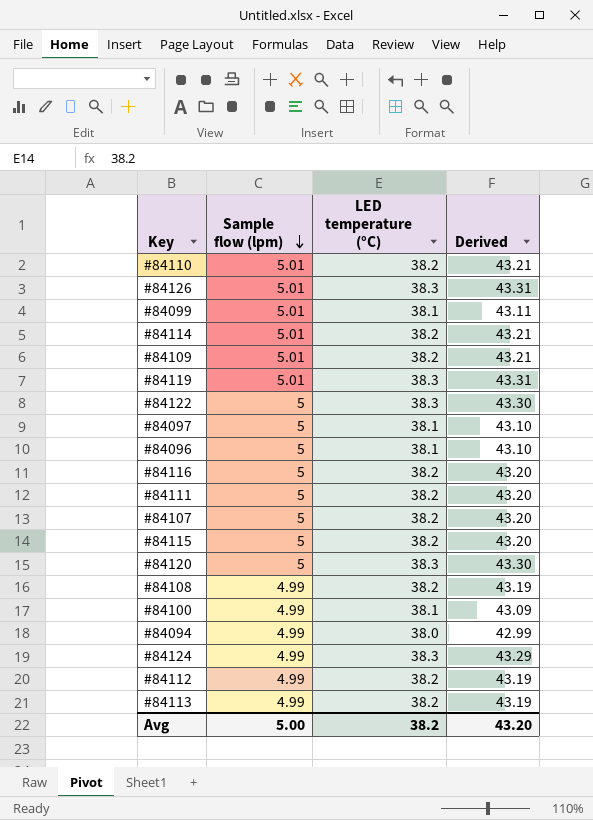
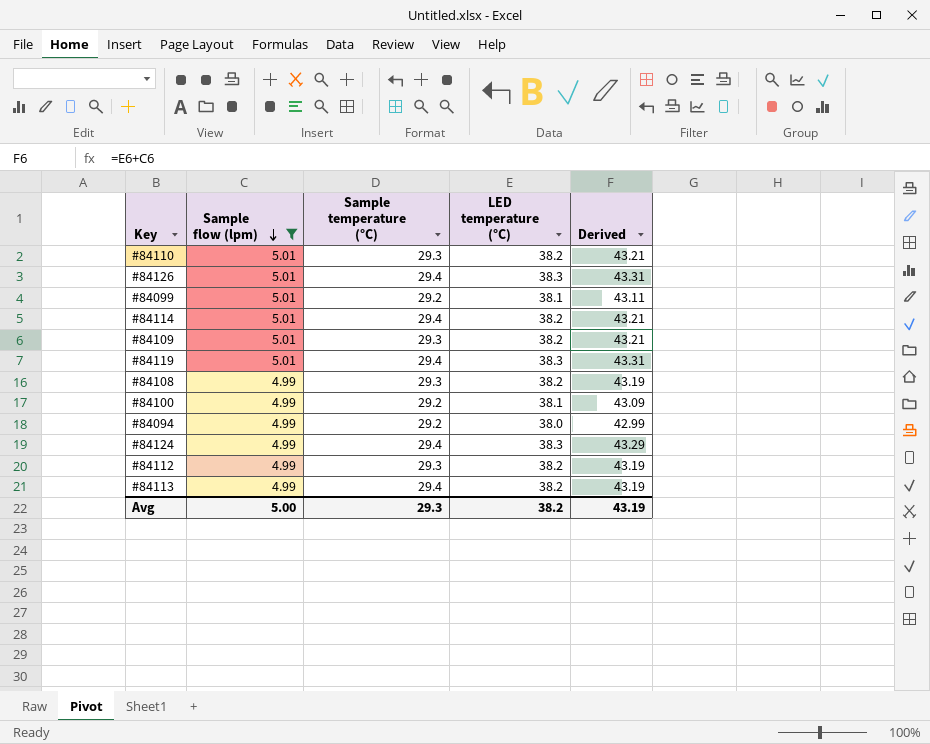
filter: none -> Sample flow (lpm) != 5
column Sample temperature (°C) | position: none -> 3
Avg | Derived: 43.20 -> 43.19

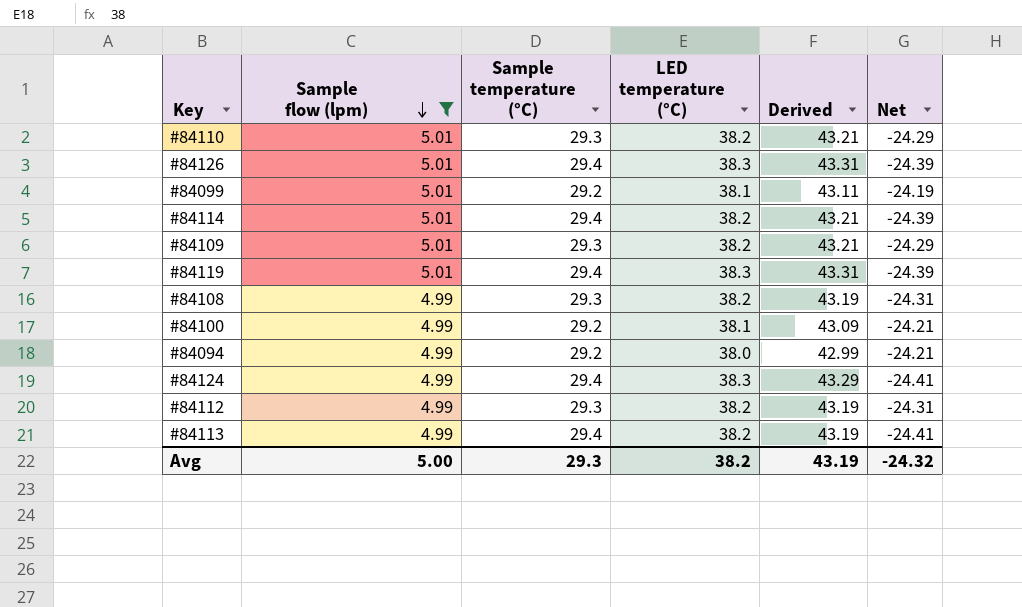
column Net | formula: none -> [Sample flow (lpm)] - [Sample temperature (°C)]

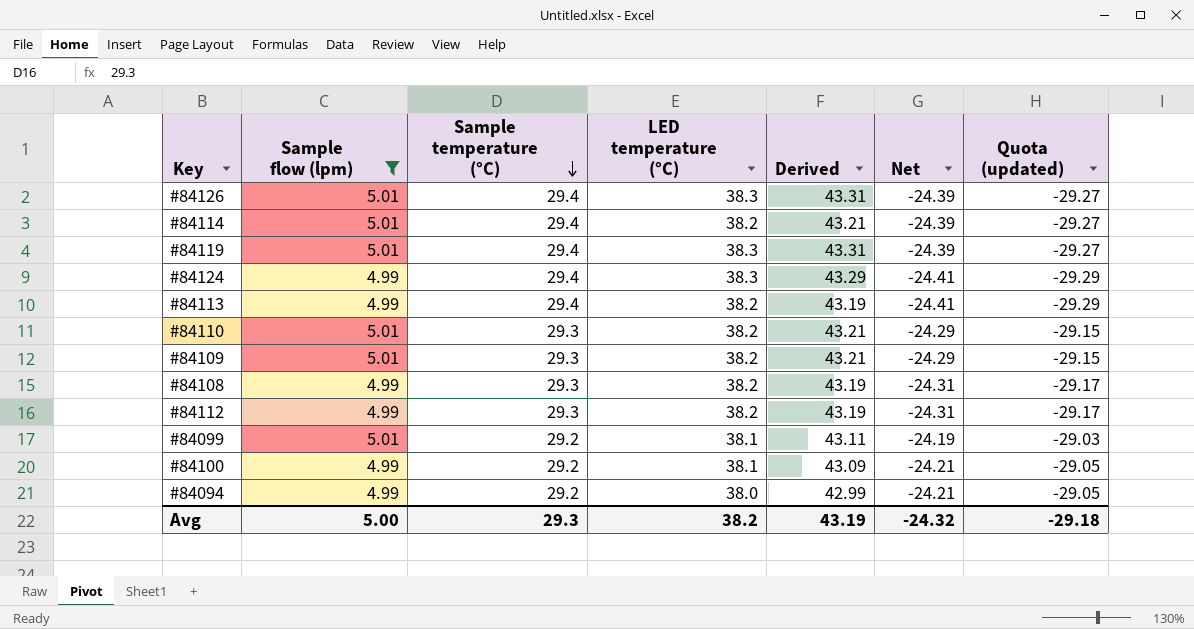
row order: Sample flow (lpm) descending -> Sample temperature (°C) descending
column Quota (updated) | formula: none -> [Net] * 1.2

